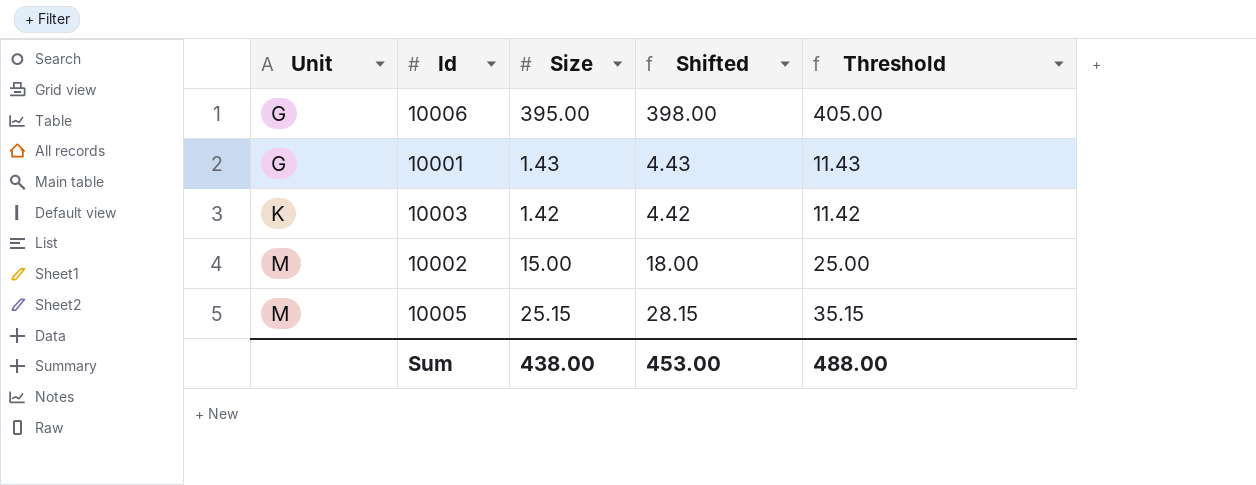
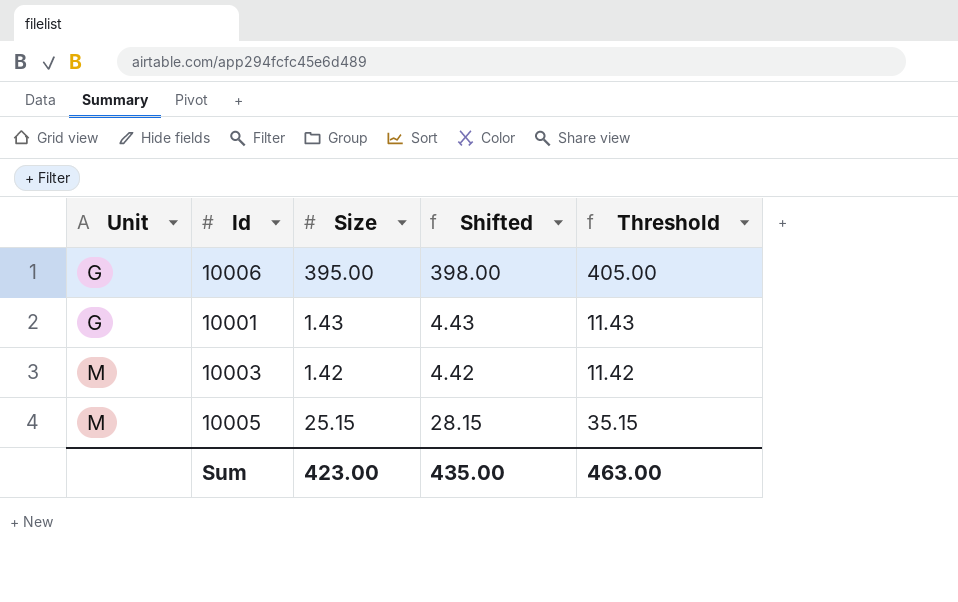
row 10002: M | 15.00 | 18.00 | 25.00 -> none
10003 | Unit: K -> M
Sum | Size: 438.00 -> 423.00
Sum | Shifted: 453.00 -> 435.00
Sum | Threshold: 488.00 -> 463.00

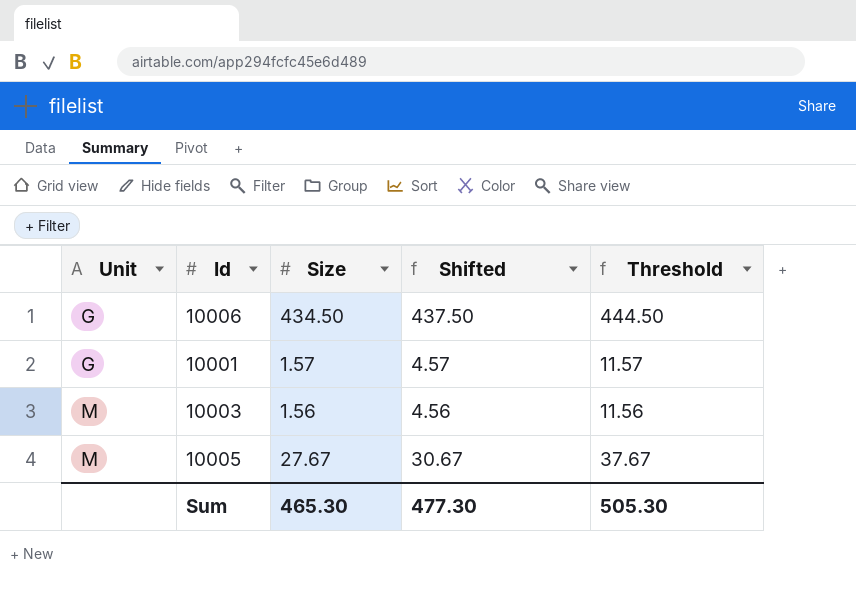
10006 | Size: 395.00 -> 434.50
10006 | Shifted: 398.00 -> 437.50
10006 | Threshold: 405.00 -> 444.50
10001 | Size: 1.43 -> 1.57
10001 | Shifted: 4.43 -> 4.57
10001 | Threshold: 11.43 -> 11.57
10003 | Size: 1.42 -> 1.56
10003 | Shifted: 4.42 -> 4.56
10003 | Threshold: 11.42 -> 11.56
10005 | Size: 25.15 -> 27.67
10005 | Shifted: 28.15 -> 30.67
10005 | Threshold: 35.15 -> 37.67
Sum | Size: 423.00 -> 465.30
Sum | Shifted: 435.00 -> 477.30
Sum | Threshold: 463.00 -> 505.30

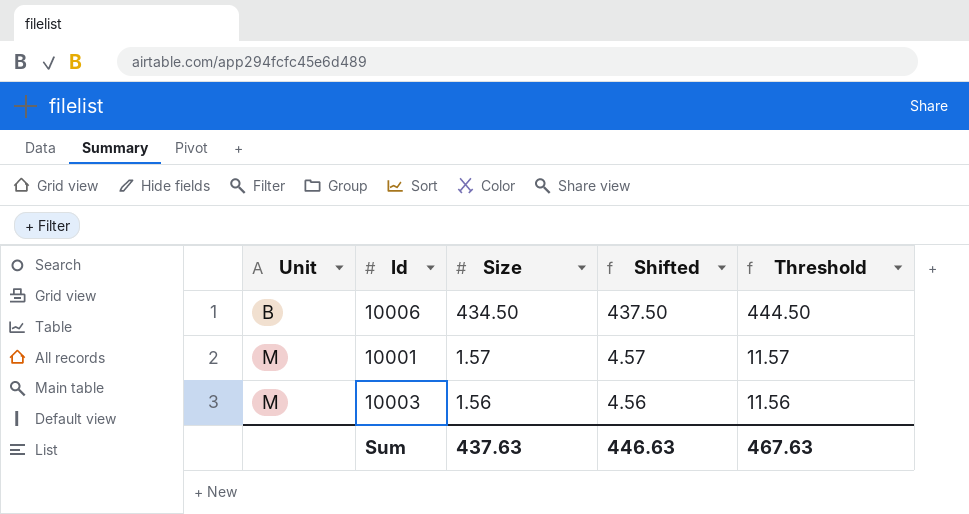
row 10005: M | 27.67 | 30.67 | 37.67 -> none
10006 | Unit: G -> B
10001 | Unit: G -> M
Sum | Size: 465.30 -> 437.63
Sum | Shifted: 477.30 -> 446.63
Sum | Threshold: 505.30 -> 467.63

